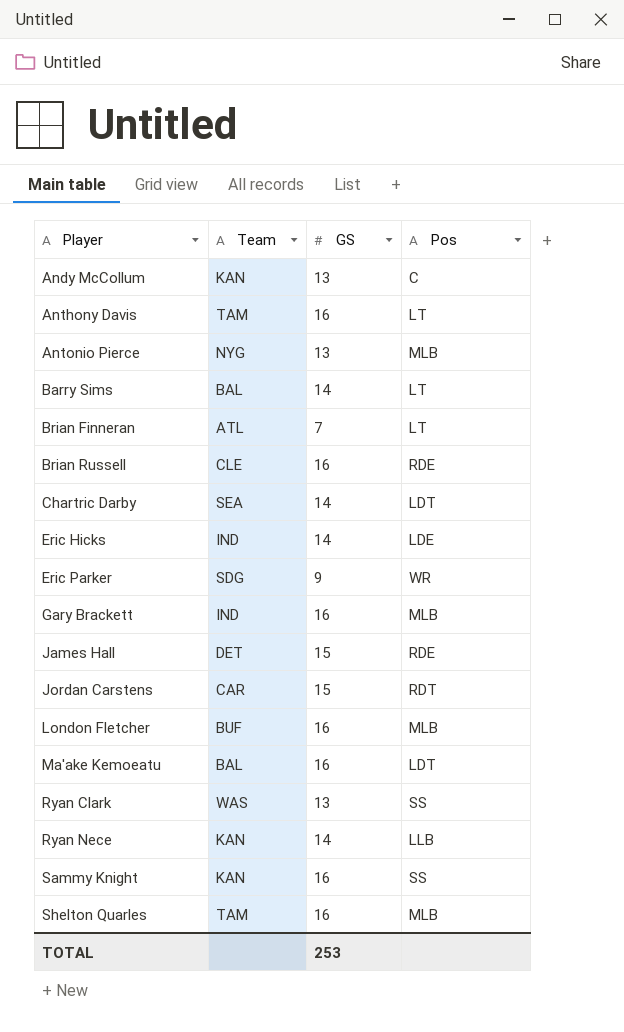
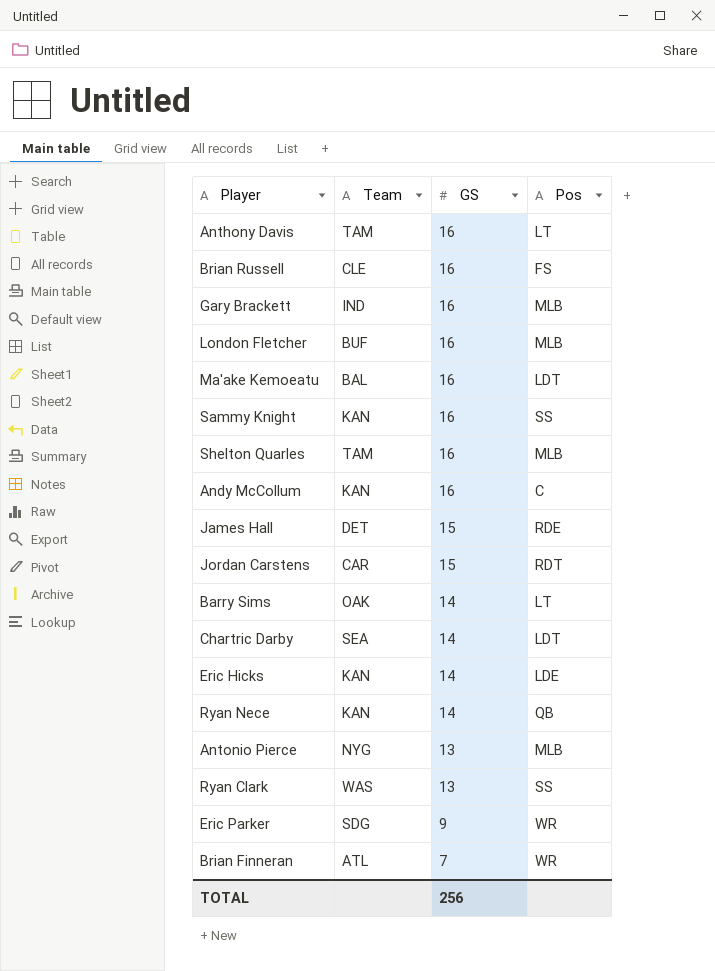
row order: Player ascending -> GS descending
Brian Russell | Pos: RDE -> FS
Andy McCollum | GS: 13 -> 16
Barry Sims | Team: BAL -> OAK
Eric Hicks | Team: IND -> KAN
Ryan Nece | Pos: LLB -> QB
Brian Finneran | Pos: LT -> WR
TOTAL | GS: 253 -> 256

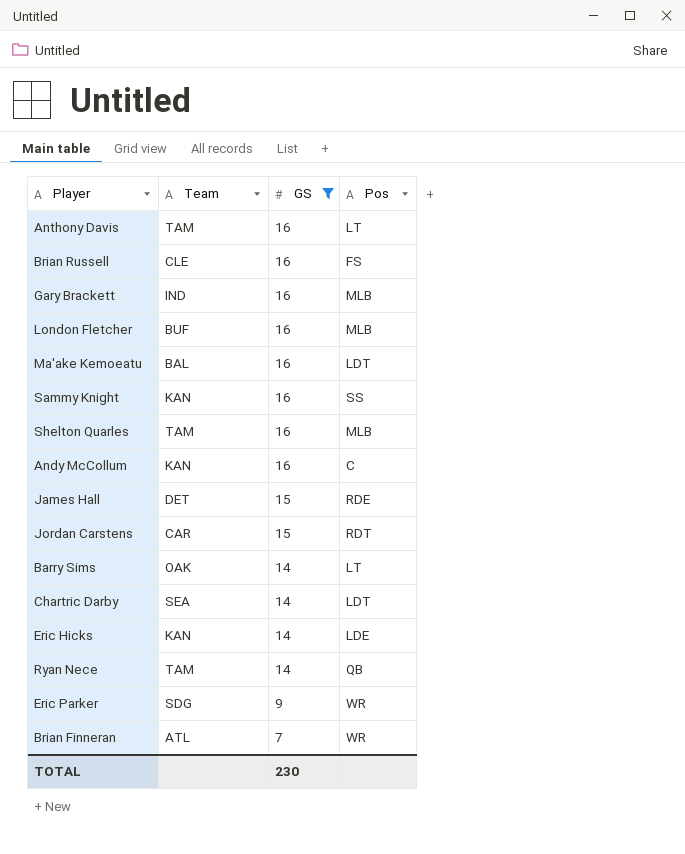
filter: none -> GS != 13
Ryan Nece | Team: KAN -> TAM
TOTAL | GS: 256 -> 230

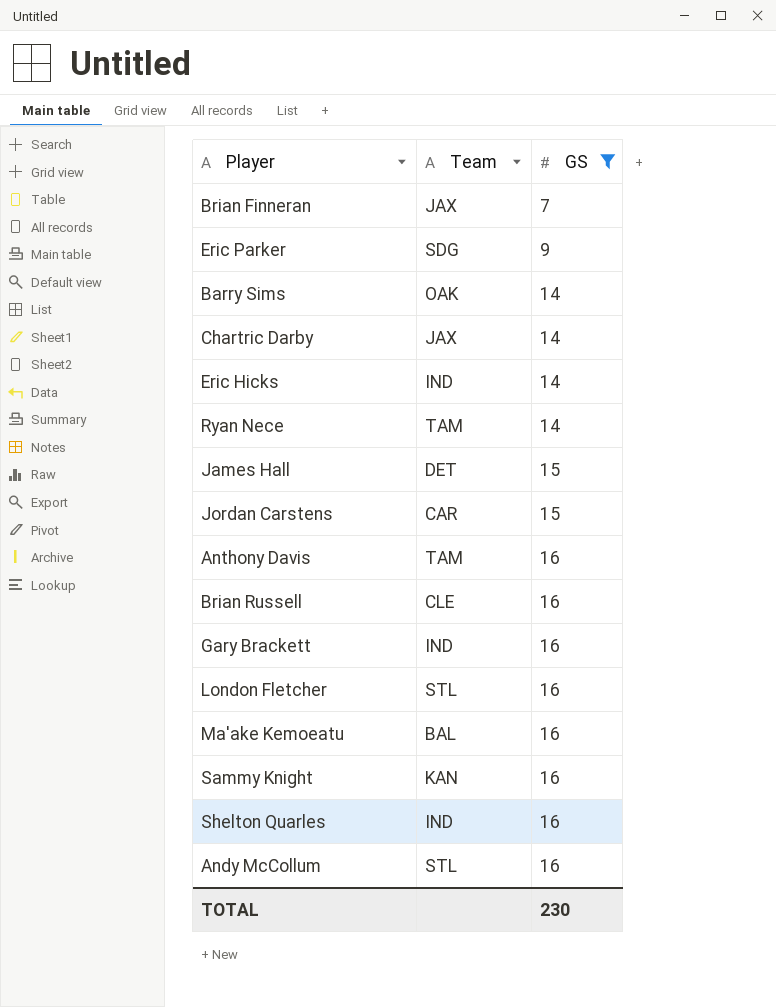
row order: GS descending -> GS ascending
column Pos | position: 4 -> none
Brian Finneran | Team: ATL -> JAX
Chartric Darby | Team: SEA -> JAX
Eric Hicks | Team: KAN -> IND
London Fletcher | Team: BUF -> STL
Shelton Quarles | Team: TAM -> IND
Andy McCollum | Team: KAN -> STL

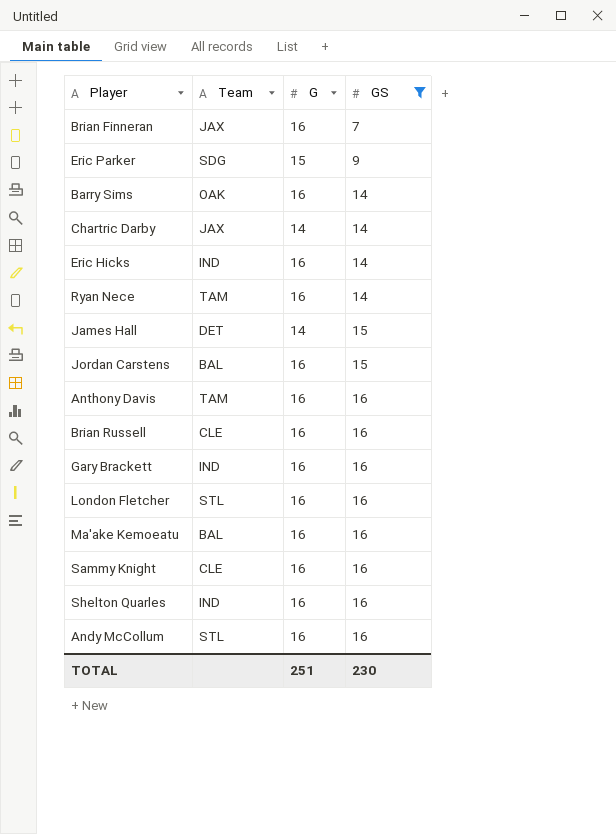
column G | position: none -> 3
Jordan Carstens | Team: CAR -> BAL
Sammy Knight | Team: KAN -> CLE

